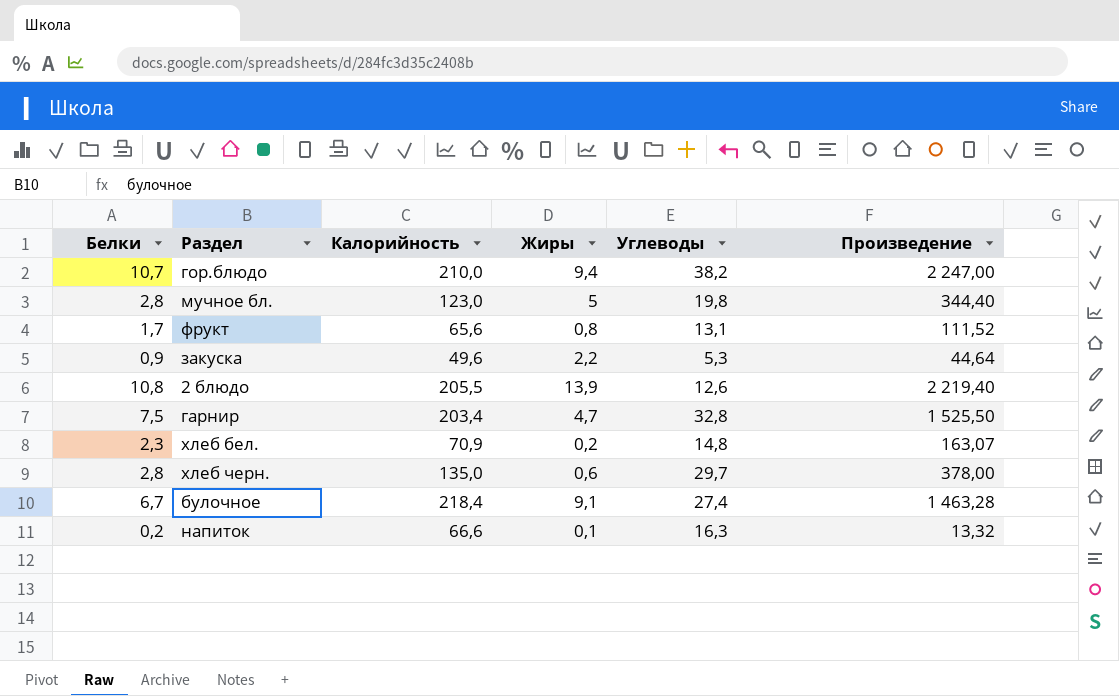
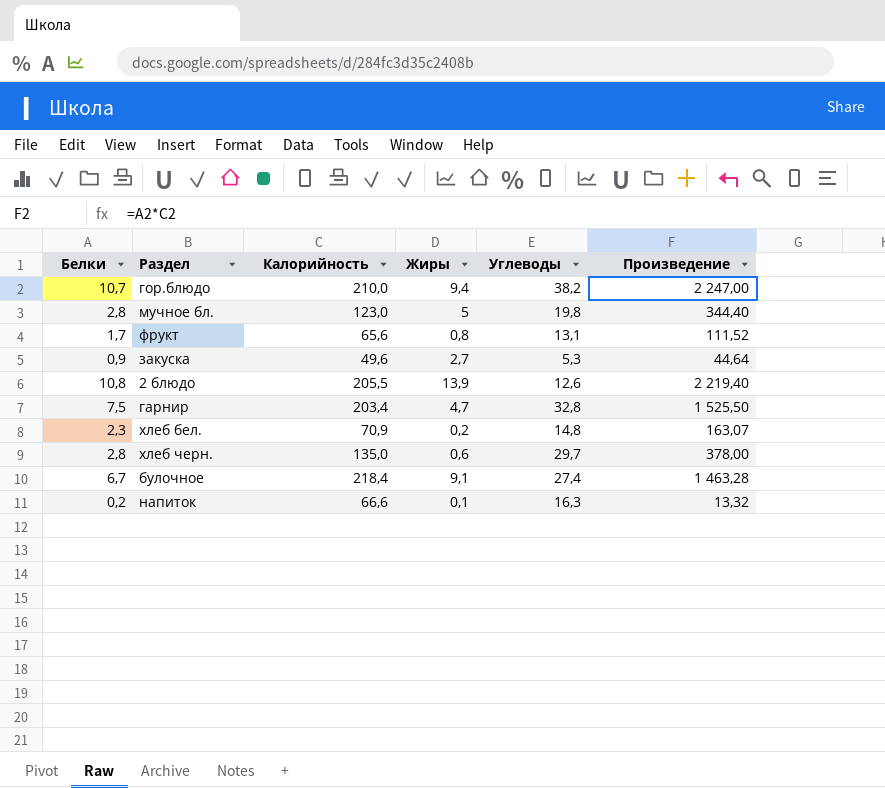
закуска | Жиры: 2,2 -> 2,7

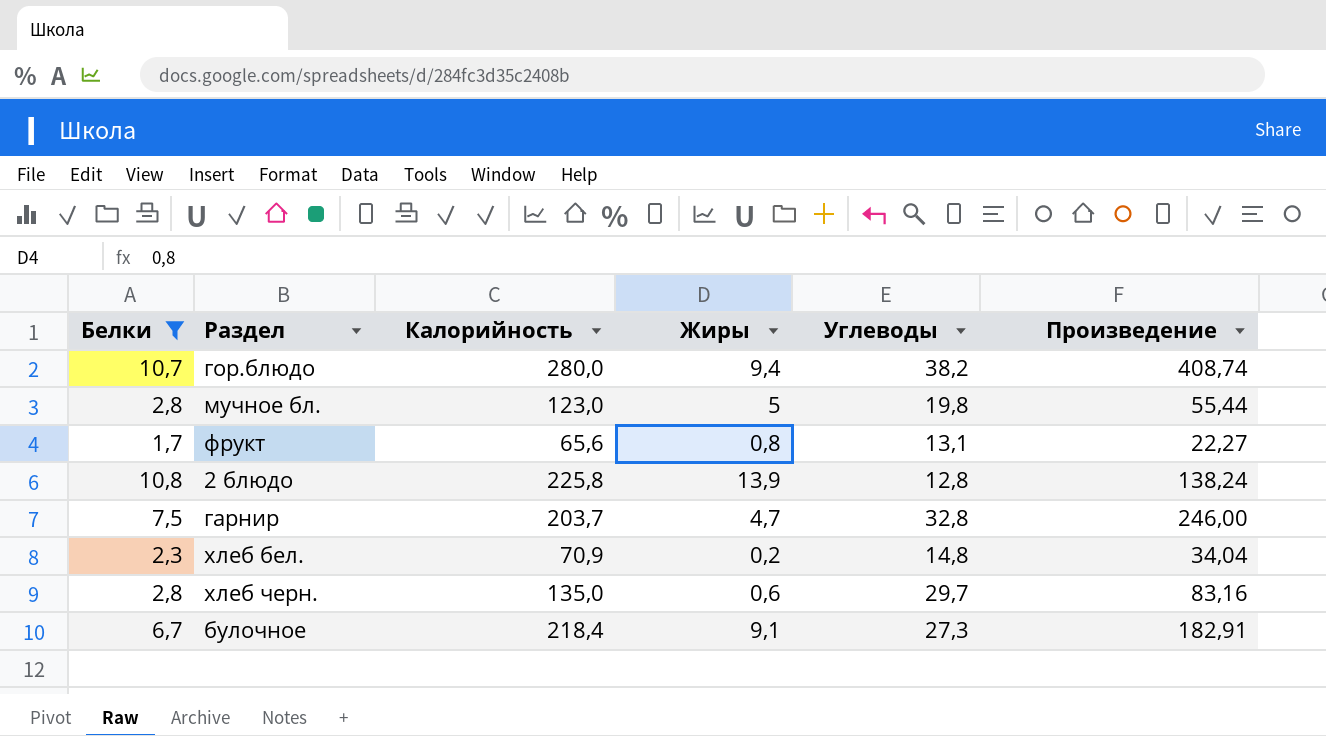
filter: none -> Белки >= 1,7
column Произведение | formula: [Белки] * [Калорийность] -> [Белки] * [Углеводы]
гор.блюдо | Калорийность: 210,0 -> 280,0
2 блюдо | Калорийность: 205,5 -> 225,8
2 блюдо | Углеводы: 12,6 -> 12,8
гарнир | Калорийность: 203,4 -> 203,7
булочное | Углеводы: 27,4 -> 27,3

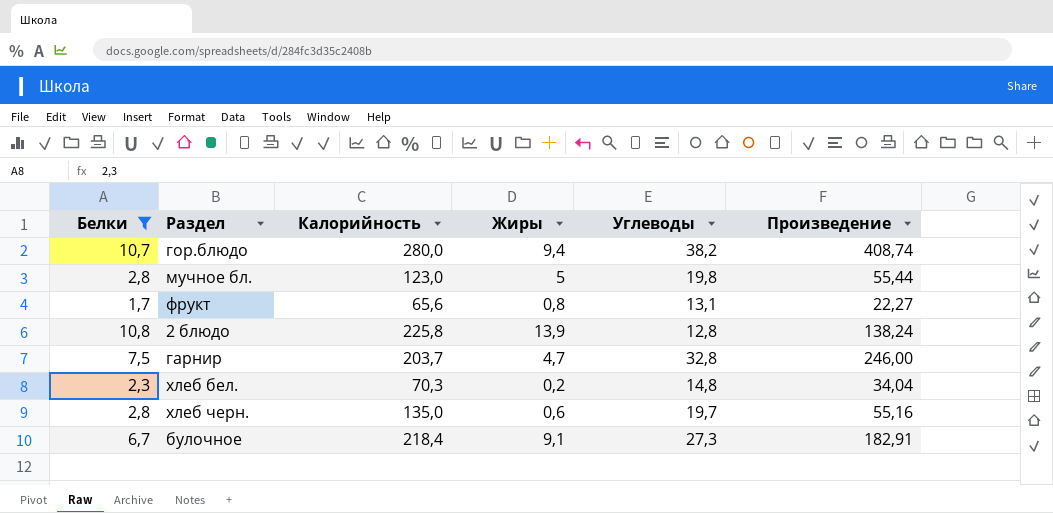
хлеб бел. | Калорийность: 70,9 -> 70,3
хлеб черн. | Углеводы: 29,7 -> 19,7
хлеб черн. | Произведение: 83,16 -> 55,16

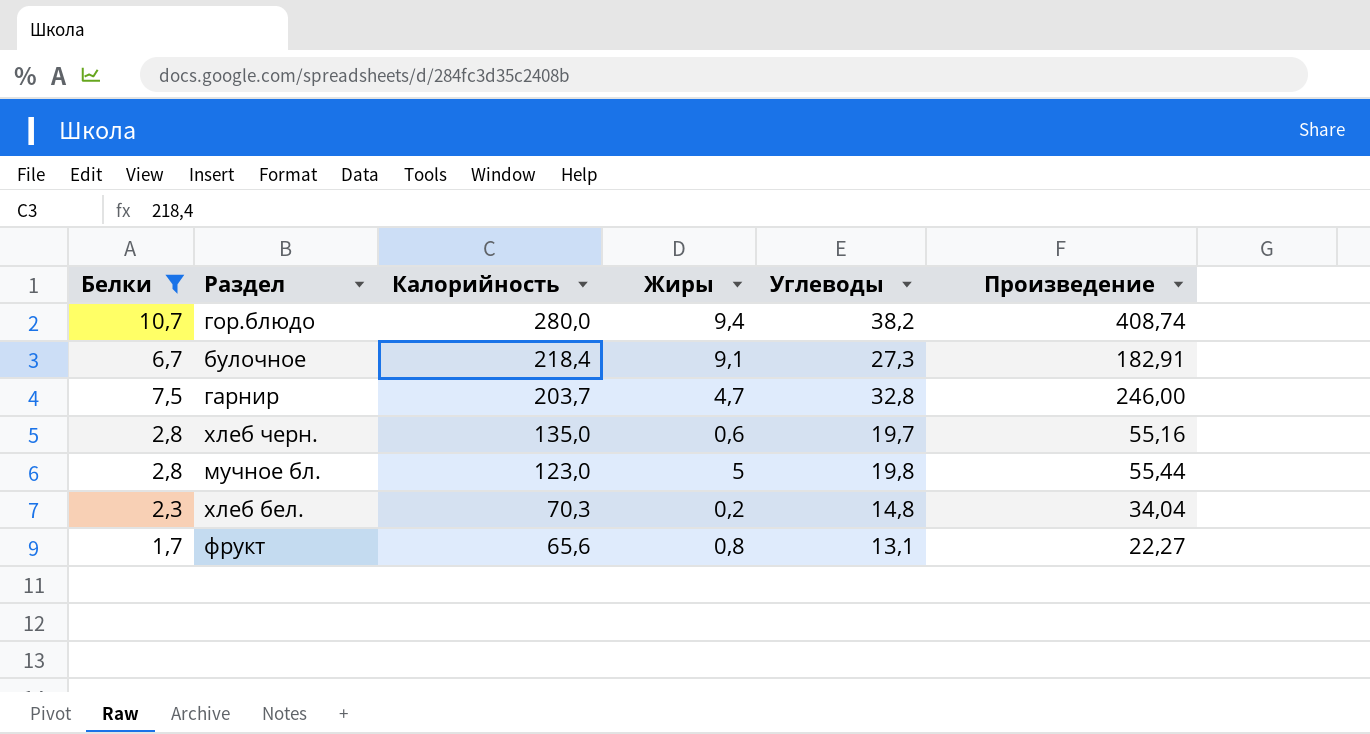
row order: none -> Калорийность descending
row 2 блюдо: 10,8 | 225,8 | 13,9 | 12,8 | 138,24 -> none

